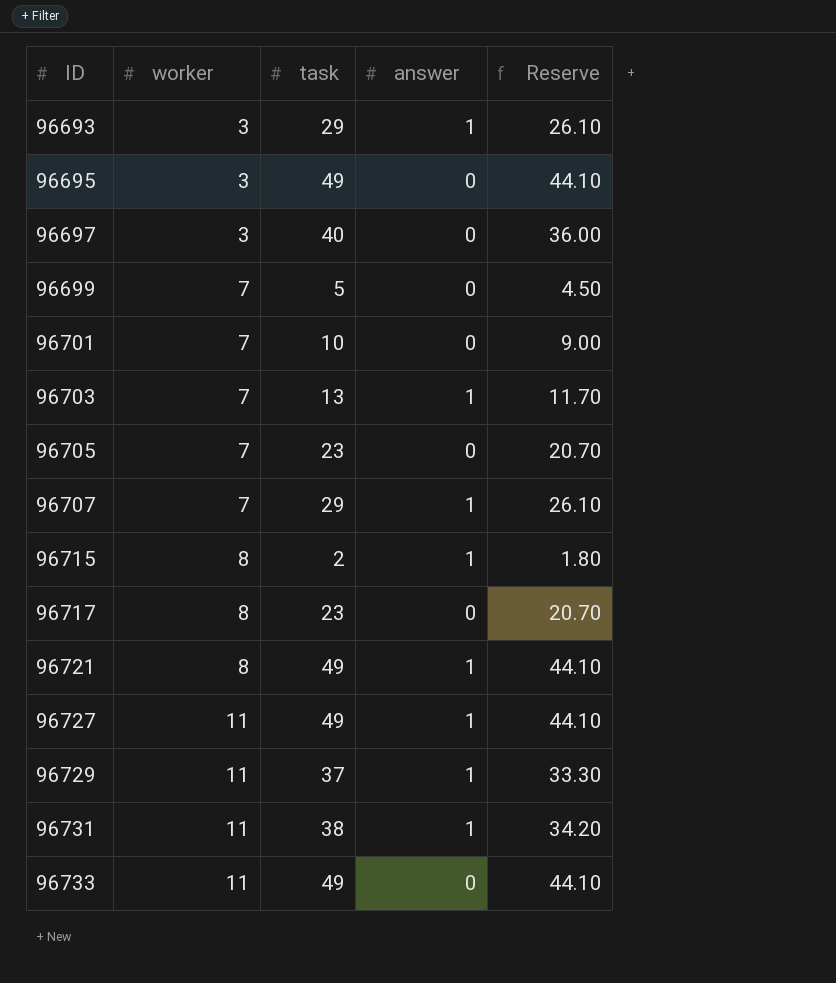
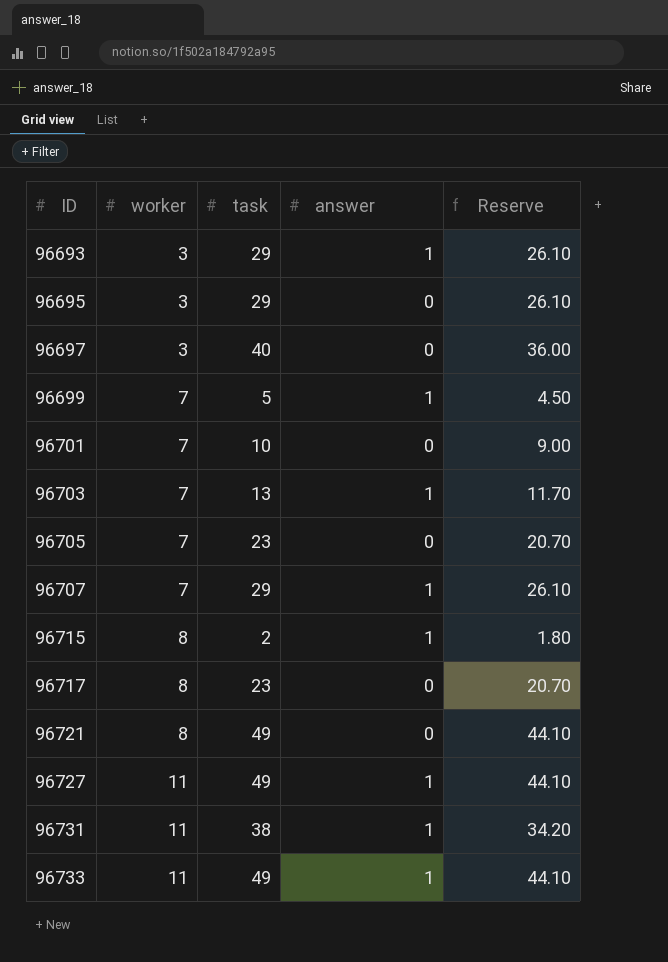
row 96729: 11 | 37 | 1 | 33.30 -> none
96695 | task: 49 -> 29
96695 | Reserve: 44.10 -> 26.10
96699 | answer: 0 -> 1
96721 | answer: 1 -> 0
96733 | answer: 0 -> 1

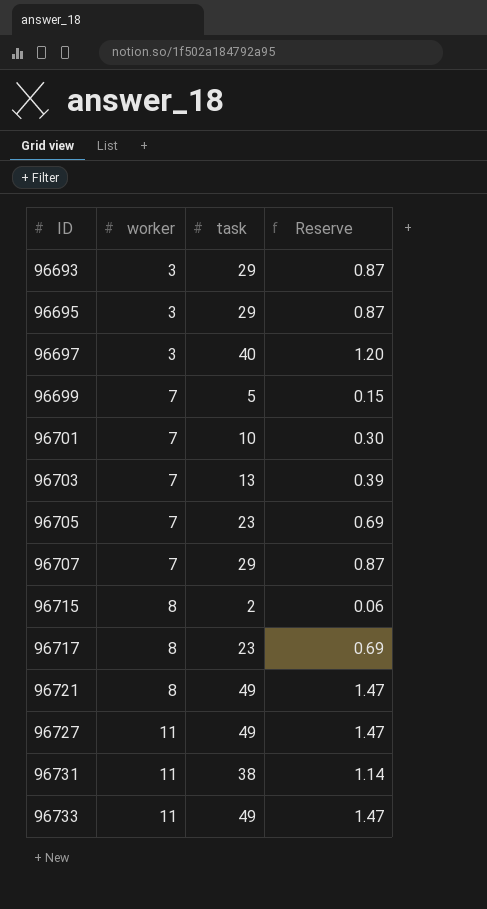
column answer | position: 4 -> none
column Reserve | formula: [task] * 0.9 -> [task] * 0.03

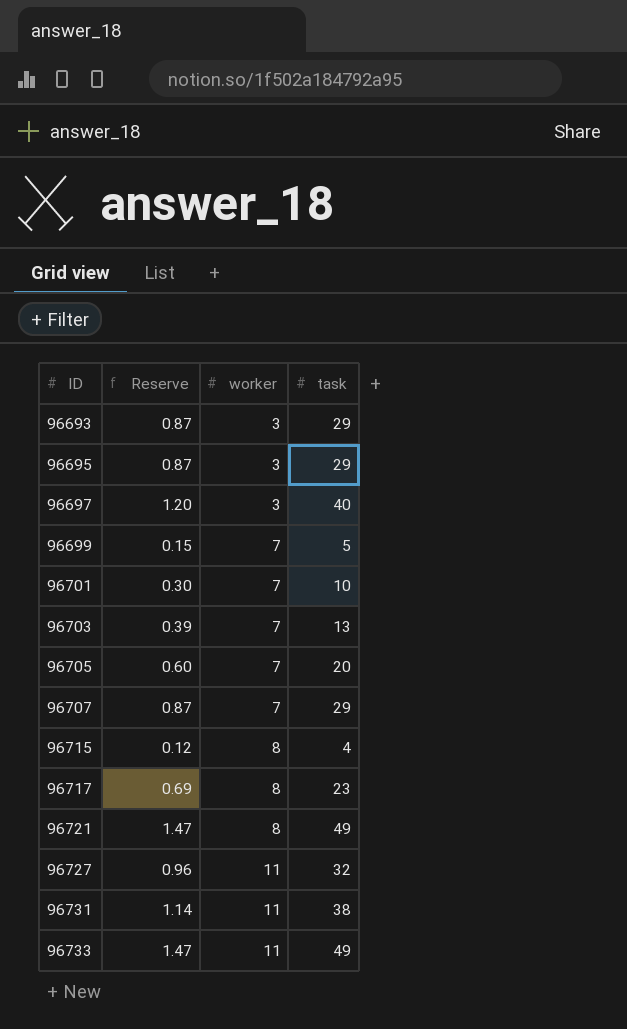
column Reserve | position: 4 -> 2
96705 | Reserve: 0.69 -> 0.60
96705 | task: 23 -> 20
96715 | Reserve: 0.06 -> 0.12
96715 | task: 2 -> 4
96727 | Reserve: 1.47 -> 0.96
96727 | task: 49 -> 32

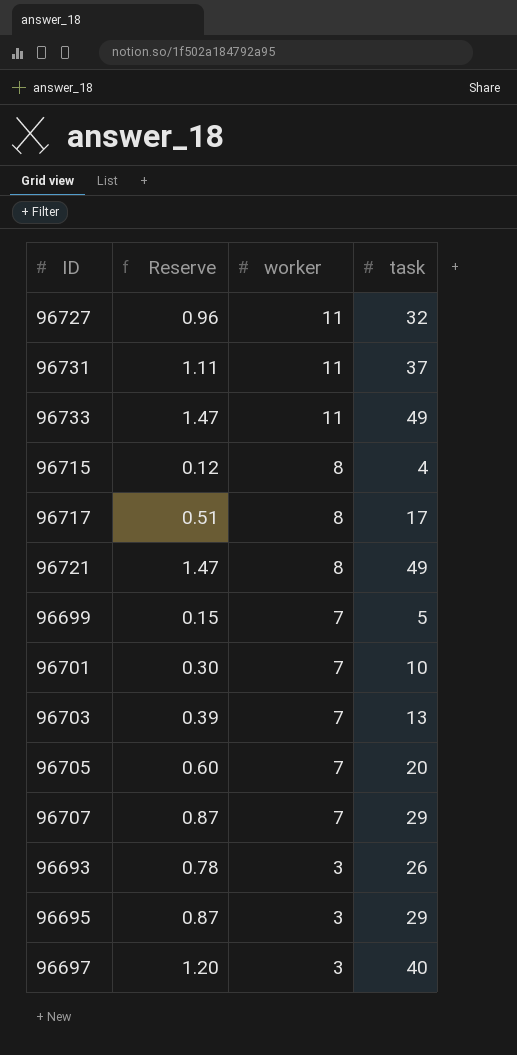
row order: ID ascending -> worker descending
96731 | Reserve: 1.14 -> 1.11
96731 | task: 38 -> 37
96717 | Reserve: 0.69 -> 0.51
96717 | task: 23 -> 17
96693 | Reserve: 0.87 -> 0.78
96693 | task: 29 -> 26

